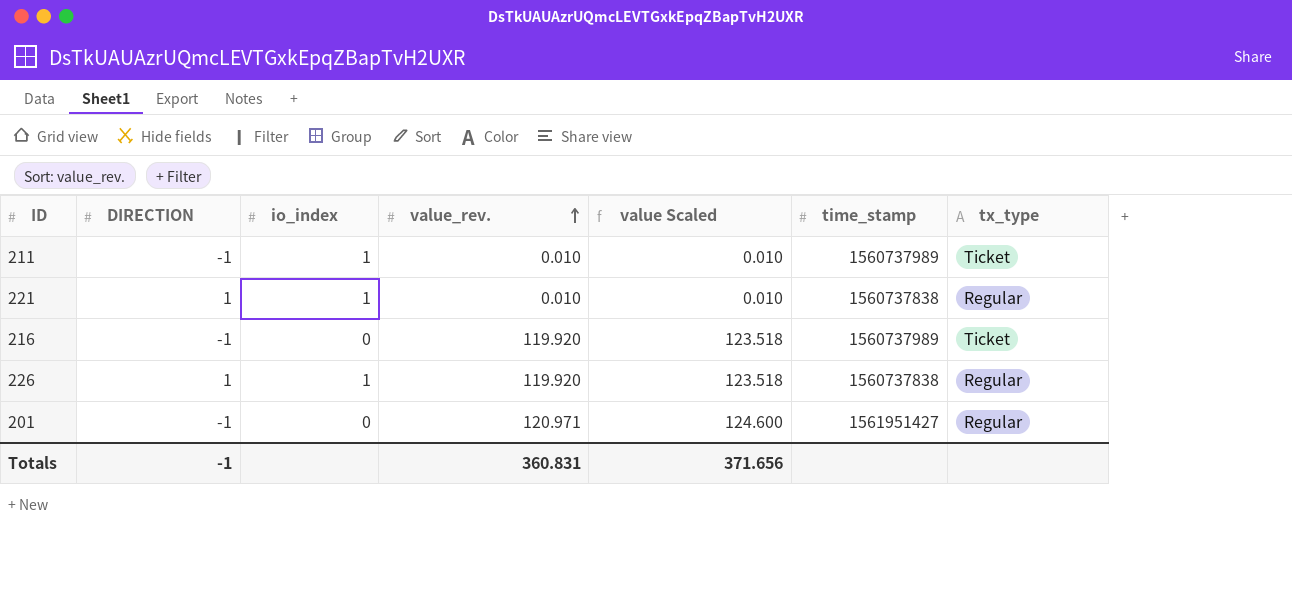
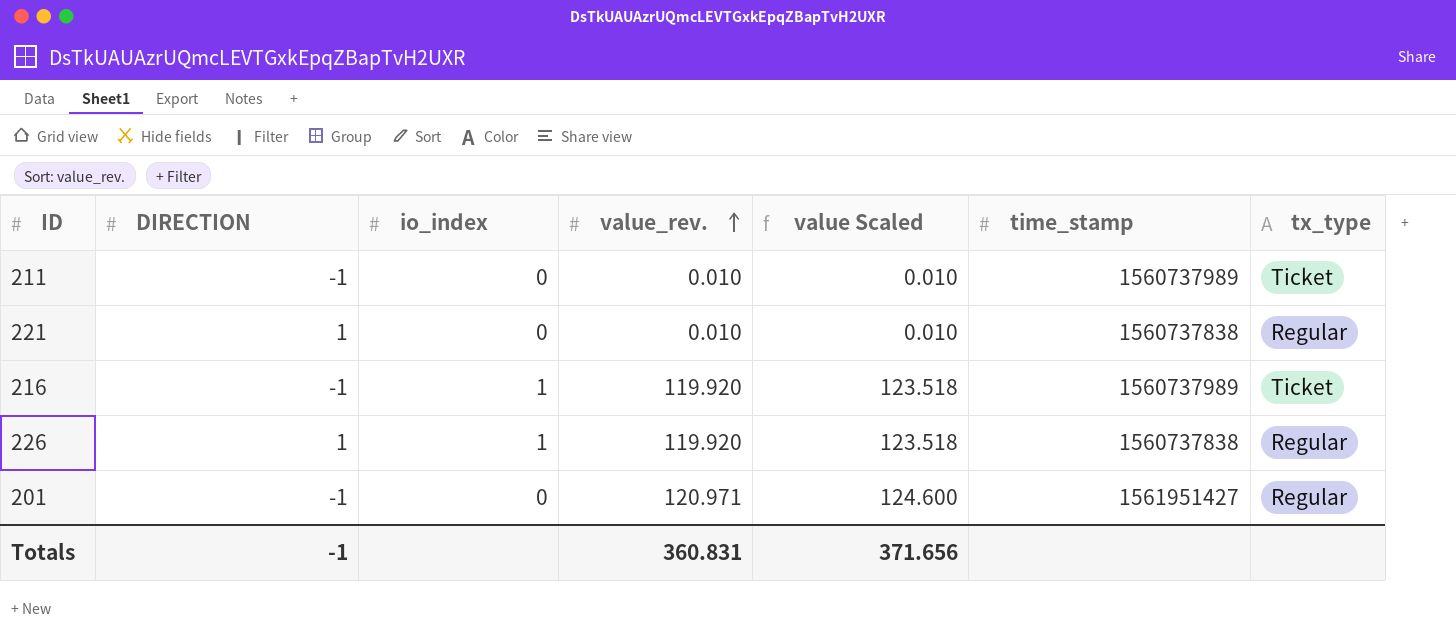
211 | io_index: 1 -> 0
221 | io_index: 1 -> 0
216 | io_index: 0 -> 1

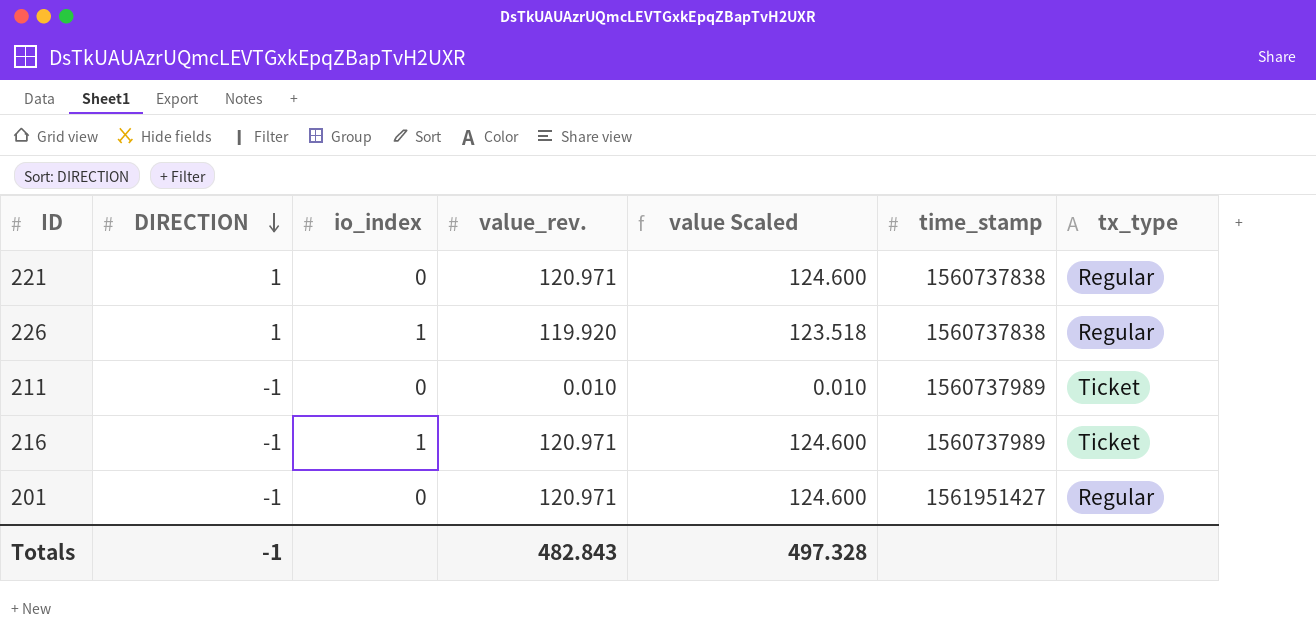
row order: value_rev. ascending -> DIRECTION descending
221 | value_rev.: 0.010 -> 120.971
221 | value Scaled: 0.010 -> 124.600
216 | value_rev.: 119.920 -> 120.971
216 | value Scaled: 123.518 -> 124.600
Totals | value_rev.: 360.831 -> 482.843
Totals | value Scaled: 371.656 -> 497.328

